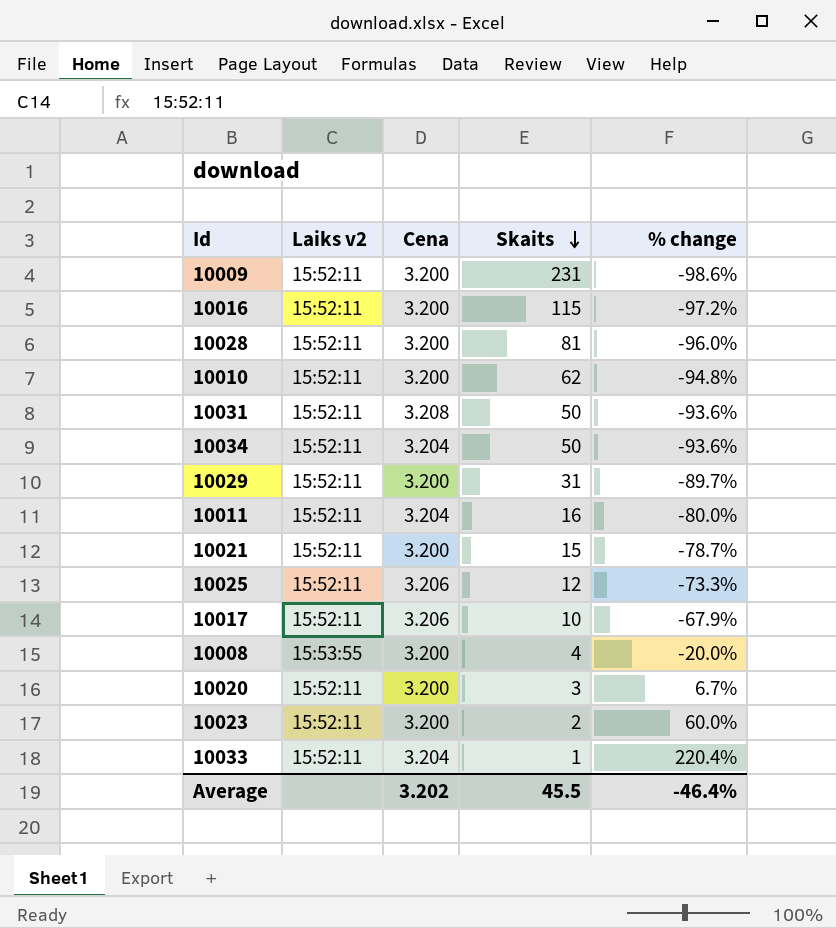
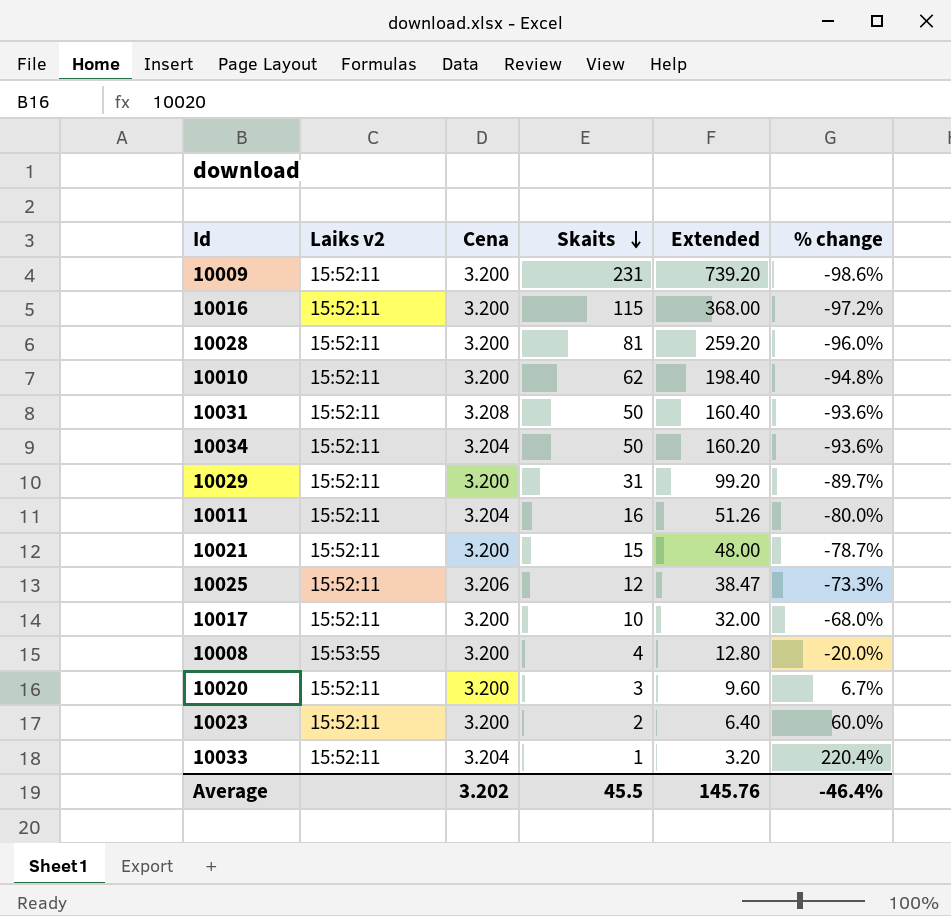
column Extended | formula: none -> [Cena] * [Skaits]
10017 | Cena: 3.206 -> 3.200
10017 | % change: -67.9% -> -68.0%

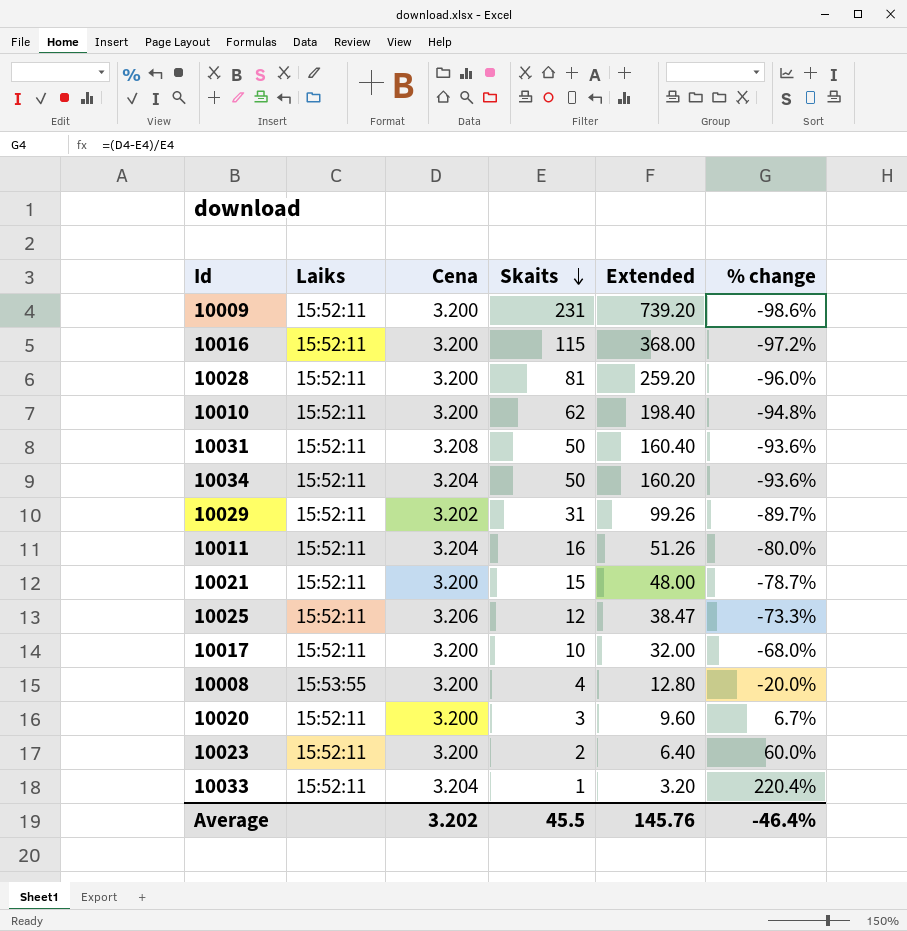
column name: Laiks v2 -> Laiks
10029 | Cena: 3.200 -> 3.202
10029 | Extended: 99.20 -> 99.26

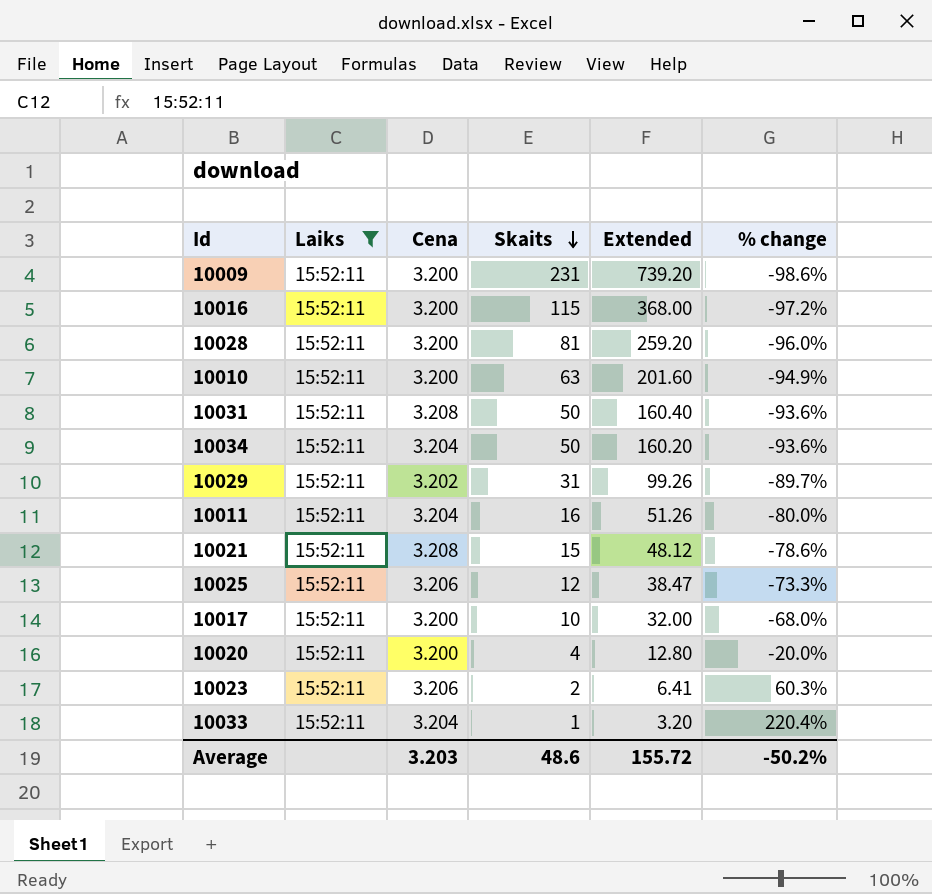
filter: none -> Laiks = 15:52:11
10010 | Skaits: 62 -> 63
10010 | Extended: 198.40 -> 201.60
10010 | % change: -94.8% -> -94.9%
10021 | Cena: 3.200 -> 3.208
10021 | Extended: 48.00 -> 48.12
10021 | % change: -78.7% -> -78.6%
10020 | Skaits: 3 -> 4
10020 | Extended: 9.60 -> 12.80
10020 | % change: 6.7% -> -20.0%
10023 | Cena: 3.200 -> 3.206
10023 | Extended: 6.40 -> 6.41
10023 | % change: 60.0% -> 60.3%
Average | Cena: 3.202 -> 3.203
Average | Skaits: 45.5 -> 48.6
Average | Extended: 145.76 -> 155.72
Average | % change: -46.4% -> -50.2%

